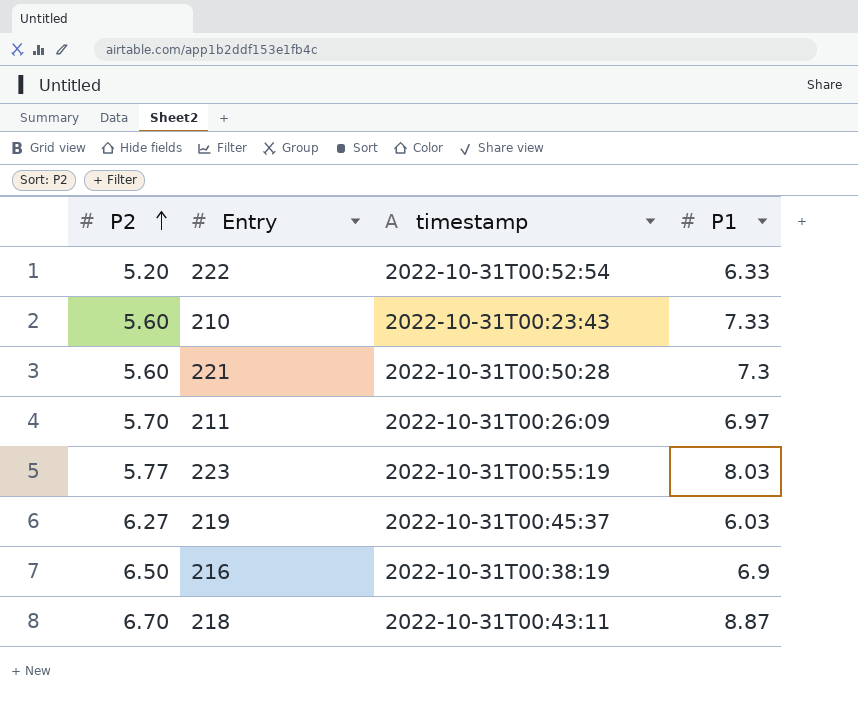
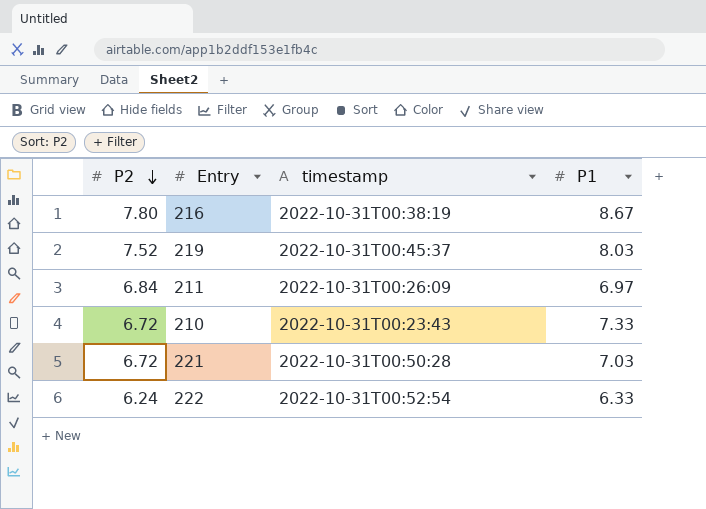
row order: P2 ascending -> P2 descending
row 223: 5.77 | 2022-10-31T00:55:19 | 8.03 -> none
row 218: 6.70 | 2022-10-31T00:43:11 | 8.87 -> none
216 | P2: 6.50 -> 7.80
216 | P1: 6.9 -> 8.67
219 | P2: 6.27 -> 7.52
219 | P1: 6.03 -> 8.03
211 | P2: 5.70 -> 6.84
210 | P2: 5.60 -> 6.72
221 | P2: 5.60 -> 6.72
221 | P1: 7.3 -> 7.03
222 | P2: 5.20 -> 6.24

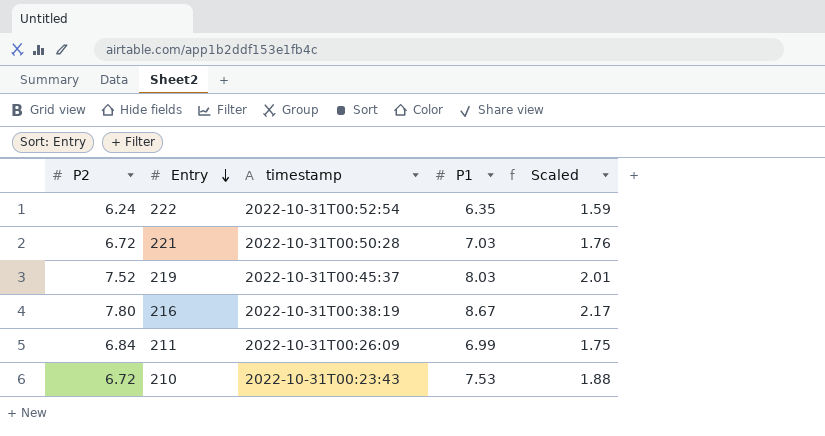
row order: P2 descending -> Entry descending
column Scaled | formula: none -> [P1] * 0.25
222 | P1: 6.33 -> 6.35
211 | P1: 6.97 -> 6.99
210 | P1: 7.33 -> 7.53

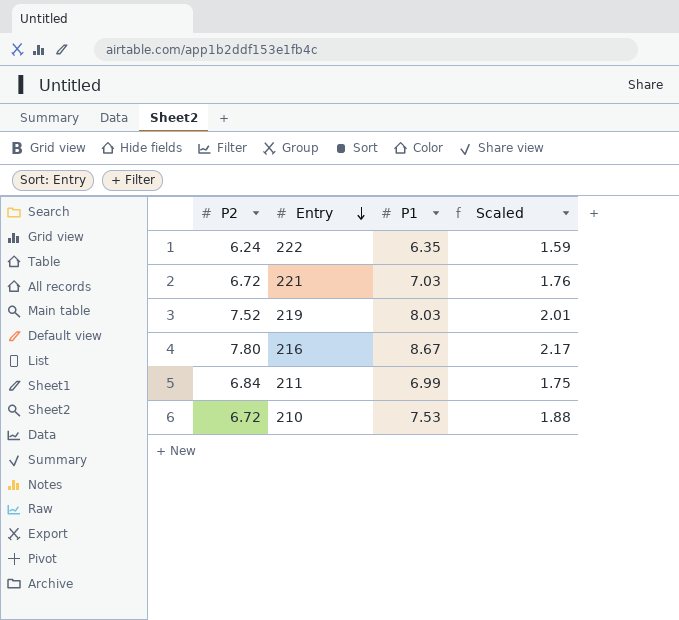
column timestamp | position: 3 -> none

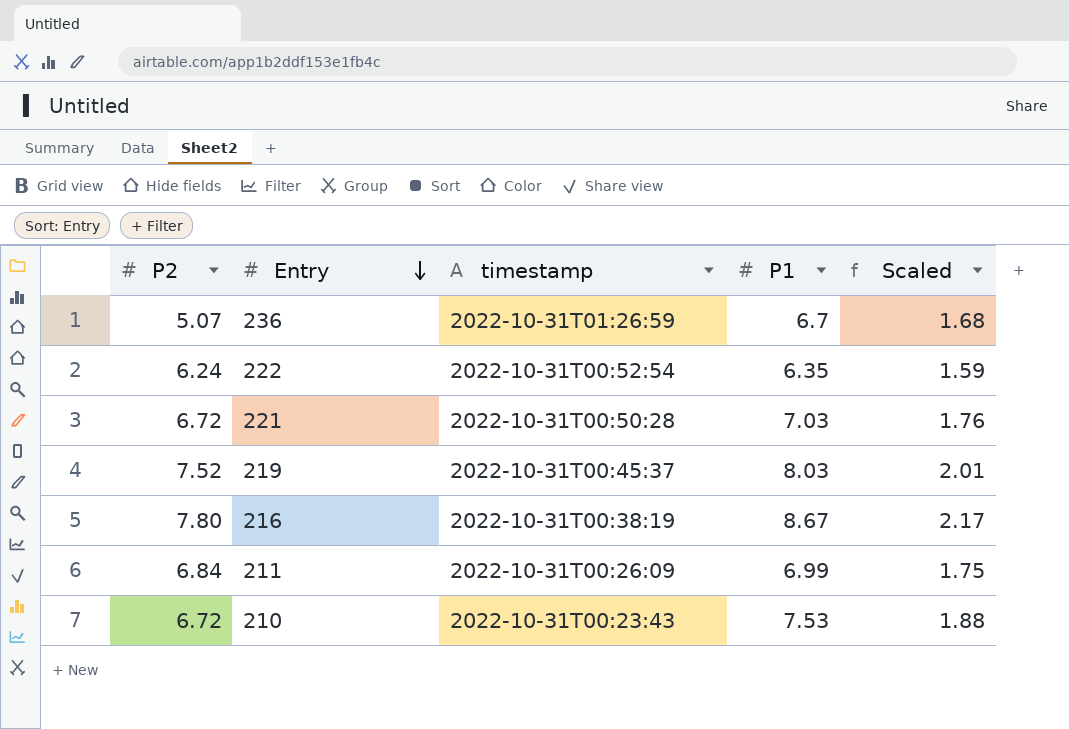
column timestamp | position: none -> 3
row 236: none -> 5.07 | 2022-10-31T01:26:59 | 6.7 | 1.68

